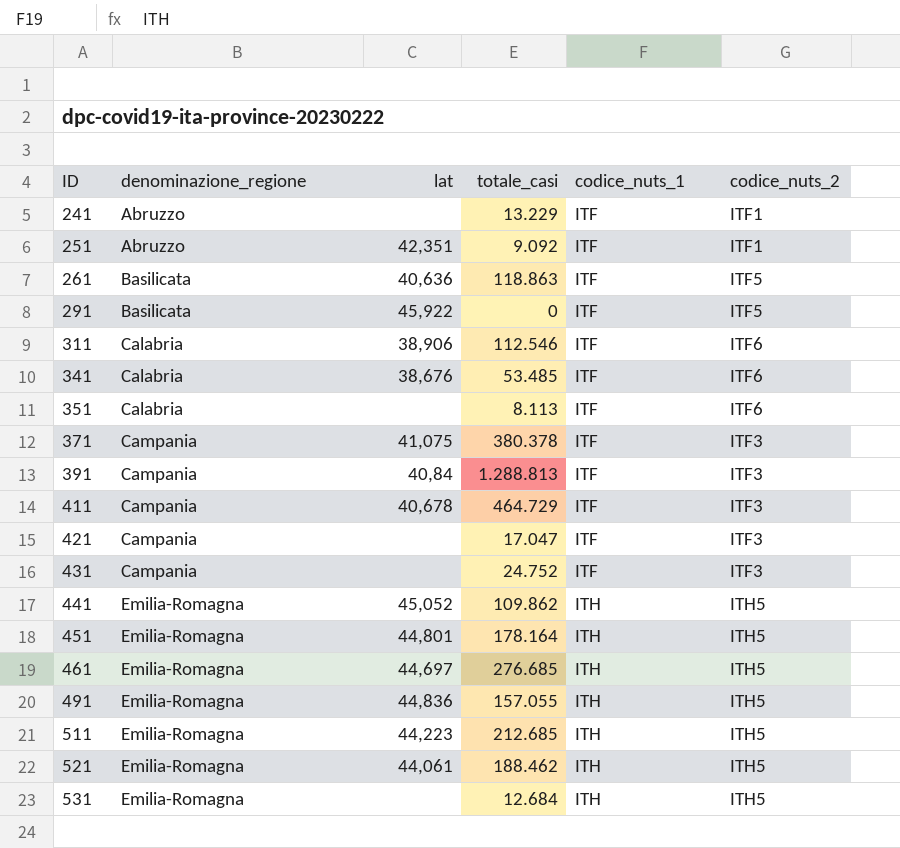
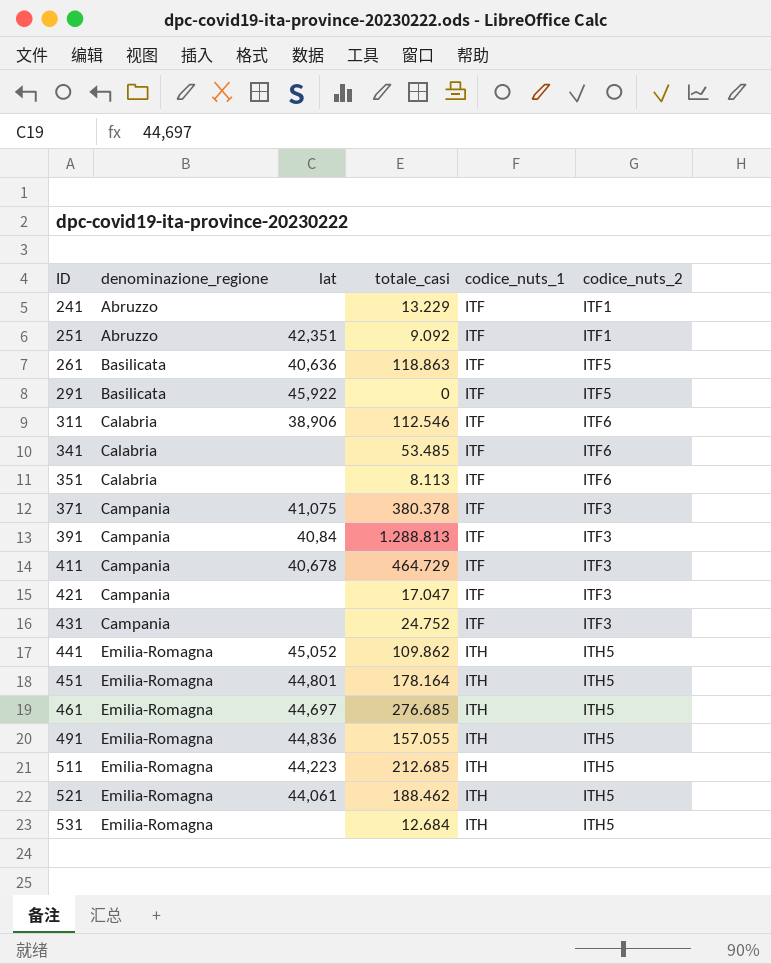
341 | lat: 38,676 -> none

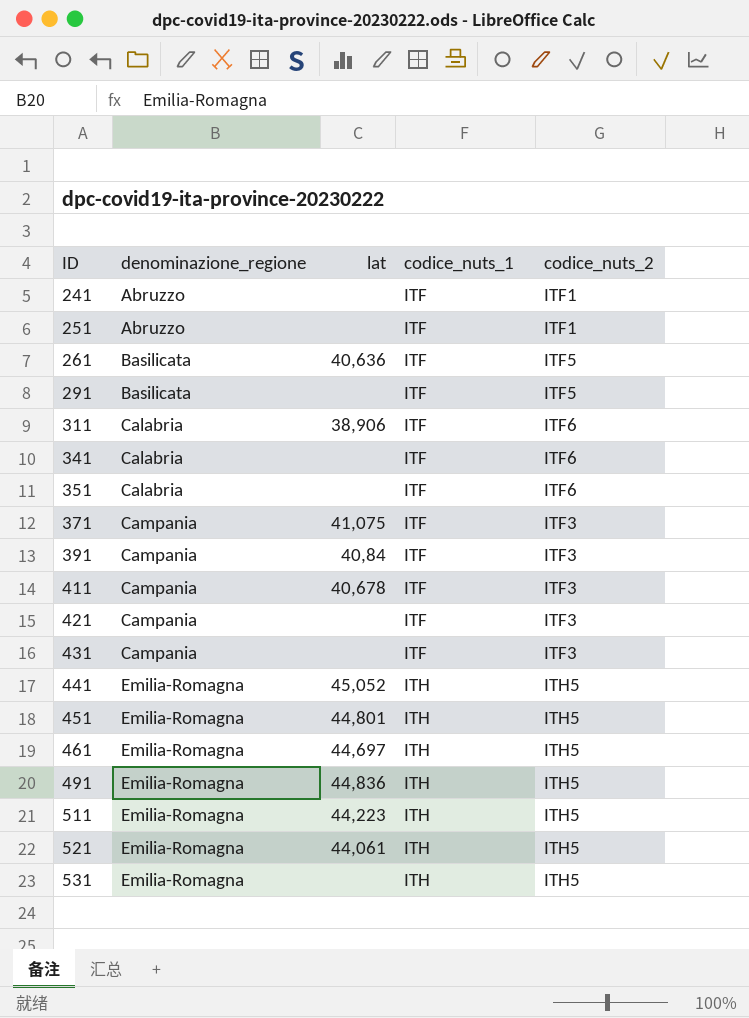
column totale_casi | position: 4 -> none
251 | lat: 42,351 -> none
291 | lat: 45,922 -> none

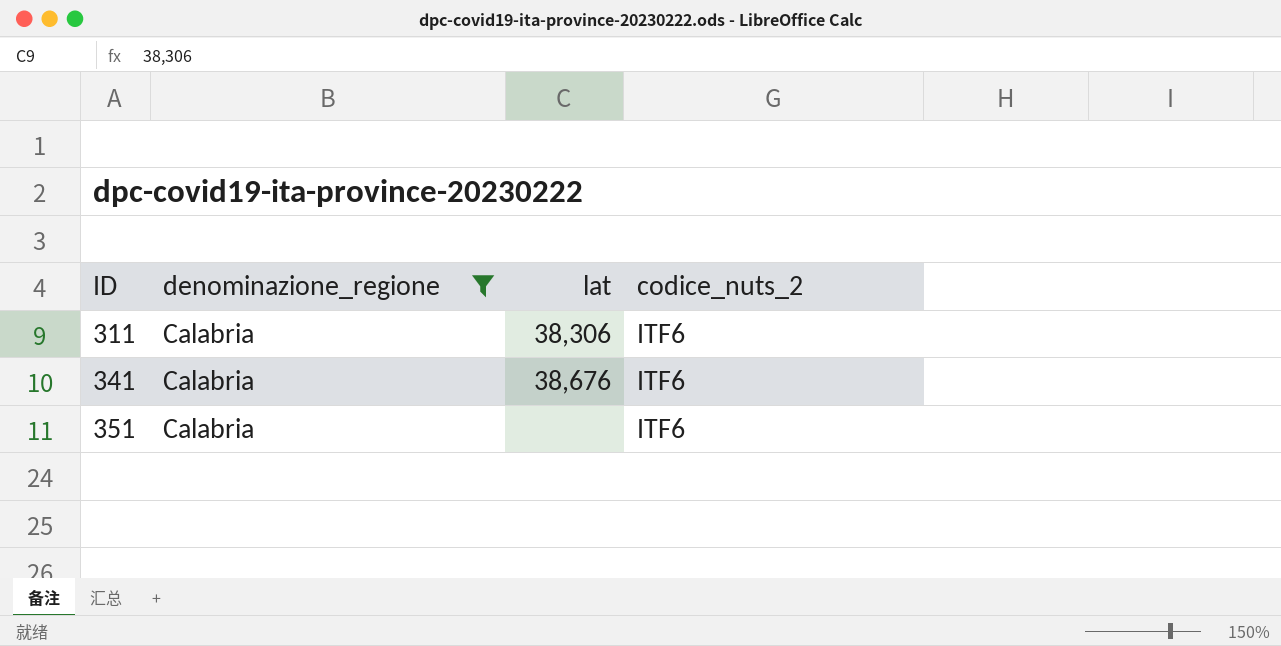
filter: none -> denominazione_regione = Calabria
column codice_nuts_1 | position: 4 -> none
311 | lat: 38,906 -> 38,306
341 | lat: none -> 38,676

